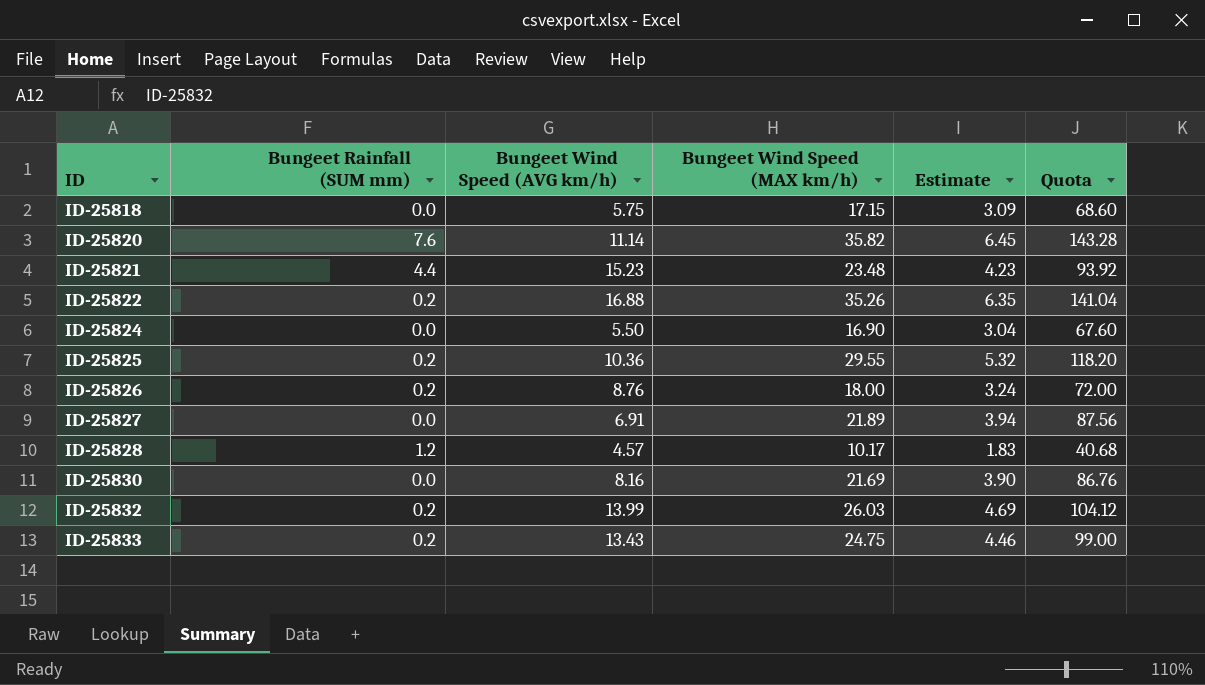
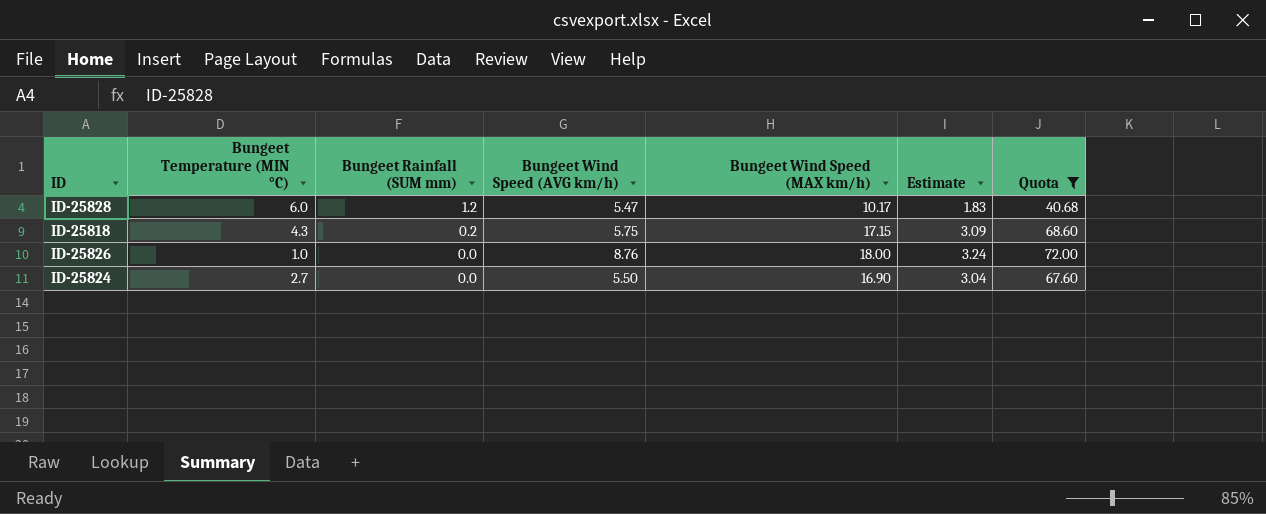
filter: none -> Quota <= 72.00
row order: ID ascending -> Bungeet Rainfall (SUM mm) descending
column Bungeet Temperature (MIN °C) | position: none -> 2
ID-25828 | Bungeet Wind Speed (AVG km/h): 4.57 -> 5.47
ID-25818 | Bungeet Rainfall (SUM mm): 0.0 -> 0.2
ID-25826 | Bungeet Rainfall (SUM mm): 0.2 -> 0.0

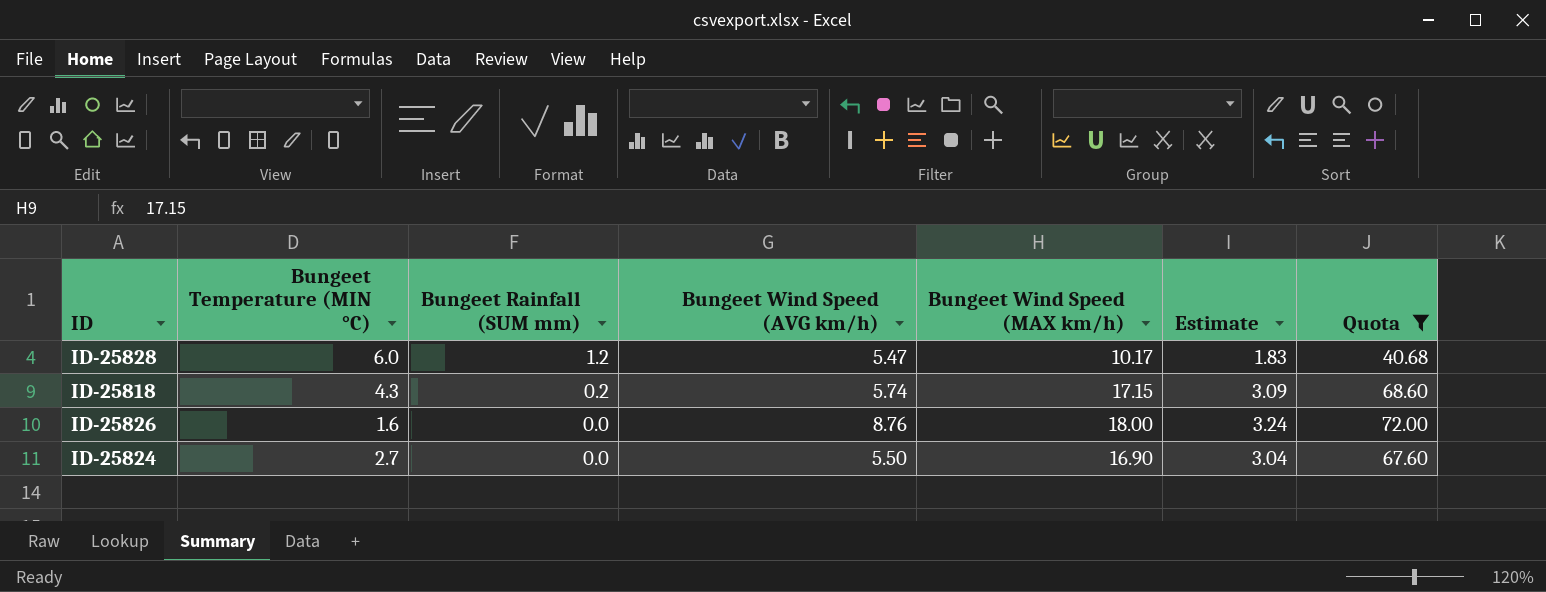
ID-25818 | Bungeet Wind Speed (AVG km/h): 5.75 -> 5.74
ID-25826 | Bungeet Temperature (MIN °C): 1.0 -> 1.6

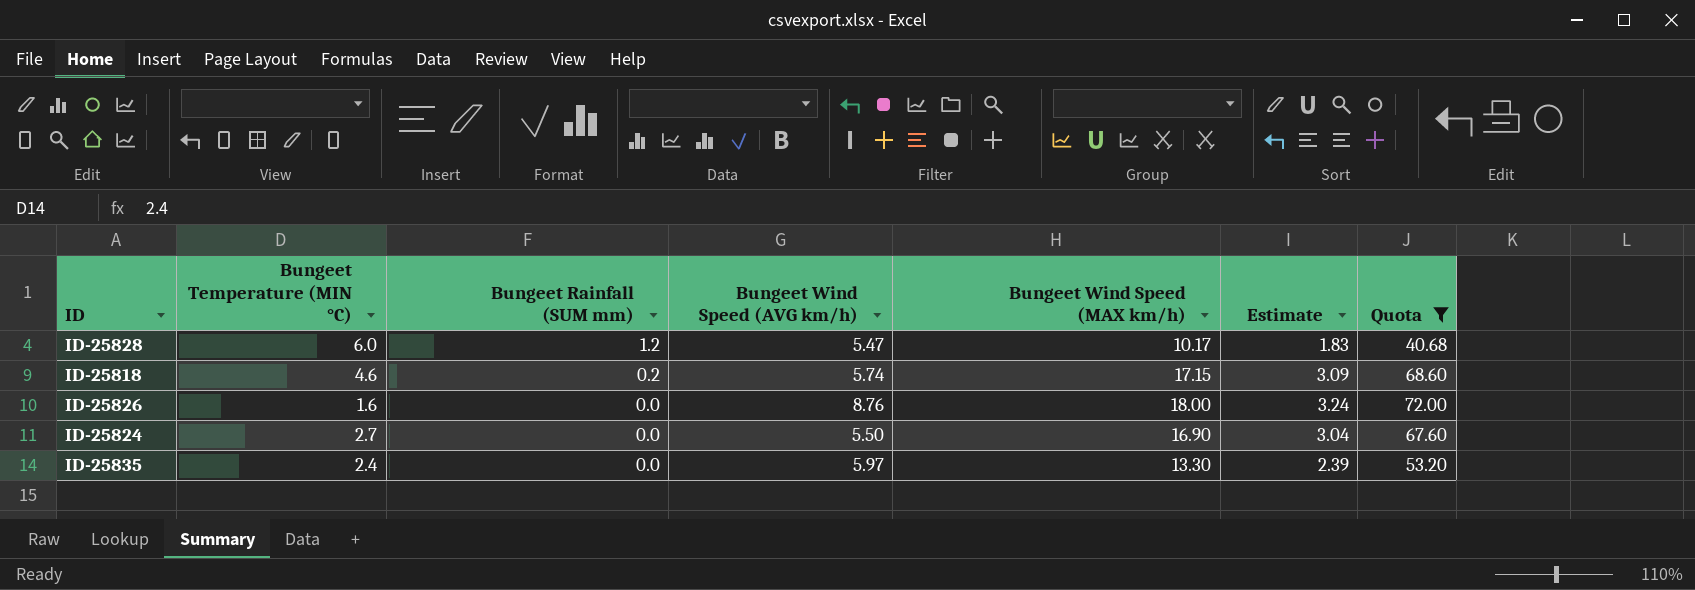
ID-25818 | Bungeet Temperature (MIN °C): 4.3 -> 4.6
row ID-25835: none -> 2.4 | 0.0 | 5.97 | 13.30 | 2.39 | 53.20

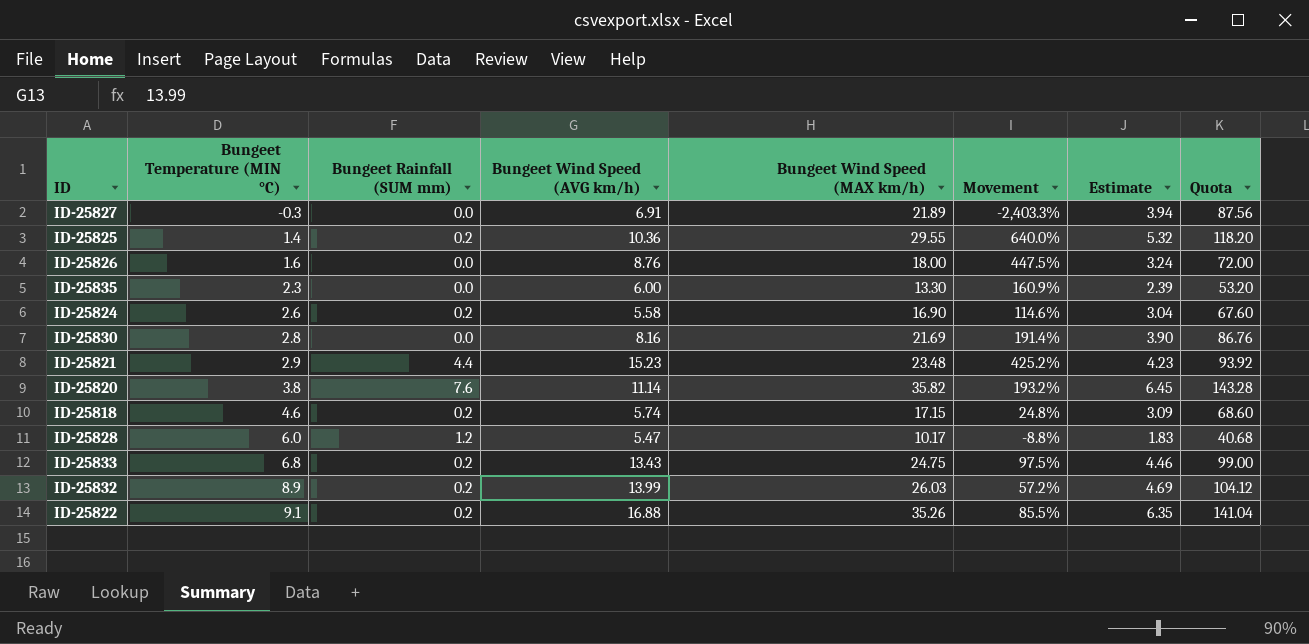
filter: Quota <= 72.00 -> none
row order: Bungeet Rainfall (SUM mm) descending -> Bungeet Temperature (MIN °C) ascending
column Movement | formula: none -> ([Bungeet Wind Speed (AVG km/h)] - [Bungeet Temperature (MIN °C)]) / [Bungeet Temperature (MIN °C)]
ID-25835 | Bungeet Temperature (MIN °C): 2.4 -> 2.3
ID-25835 | Bungeet Wind Speed (AVG km/h): 5.97 -> 6.00
ID-25824 | Bungeet Temperature (MIN °C): 2.7 -> 2.6
ID-25824 | Bungeet Rainfall (SUM mm): 0.0 -> 0.2
ID-25824 | Bungeet Wind Speed (AVG km/h): 5.50 -> 5.58

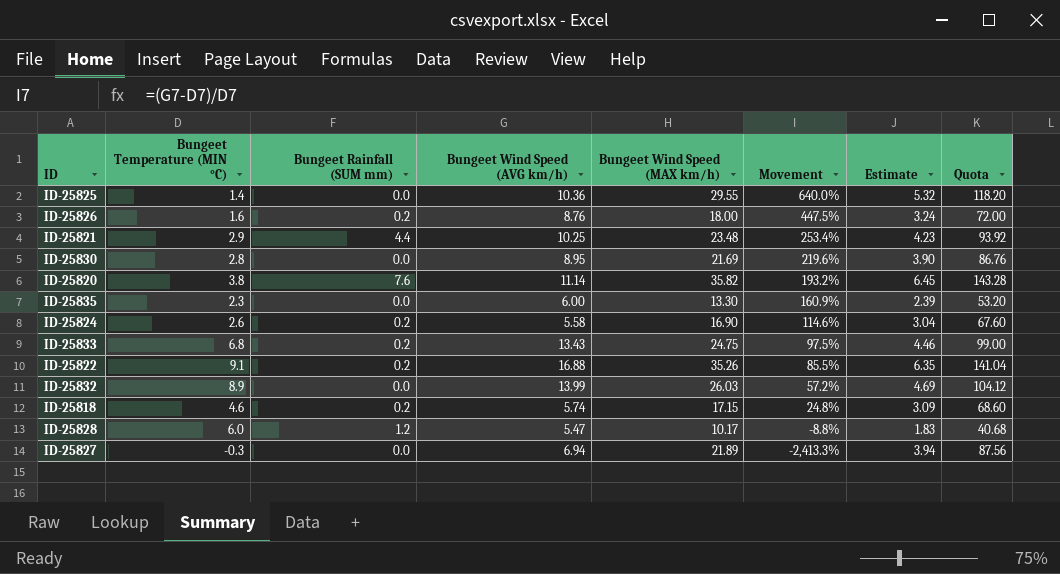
row order: Bungeet Temperature (MIN °C) ascending -> Movement descending
ID-25825 | Bungeet Rainfall (SUM mm): 0.2 -> 0.0
ID-25826 | Bungeet Rainfall (SUM mm): 0.0 -> 0.2
ID-25821 | Bungeet Wind Speed (AVG km/h): 15.23 -> 10.25
ID-25821 | Movement: 425.2% -> 253.4%
ID-25830 | Bungeet Wind Speed (AVG km/h): 8.16 -> 8.95
ID-25830 | Movement: 191.4% -> 219.6%
ID-25832 | Bungeet Rainfall (SUM mm): 0.2 -> 0.0
ID-25827 | Bungeet Wind Speed (AVG km/h): 6.91 -> 6.94
ID-25827 | Movement: -2,403.3% -> -2,413.3%

